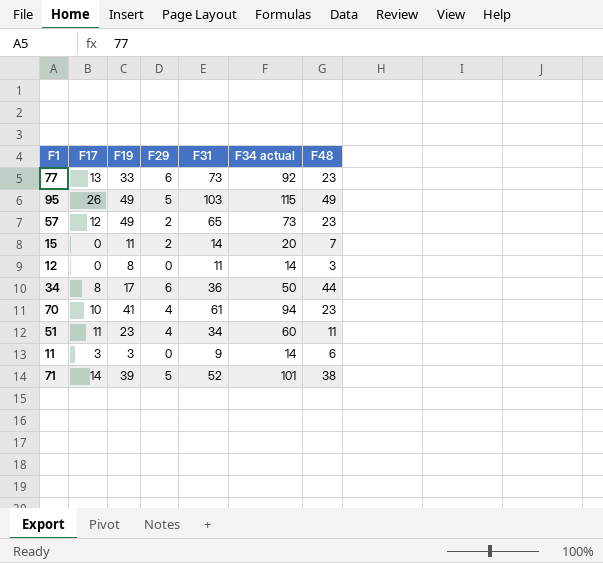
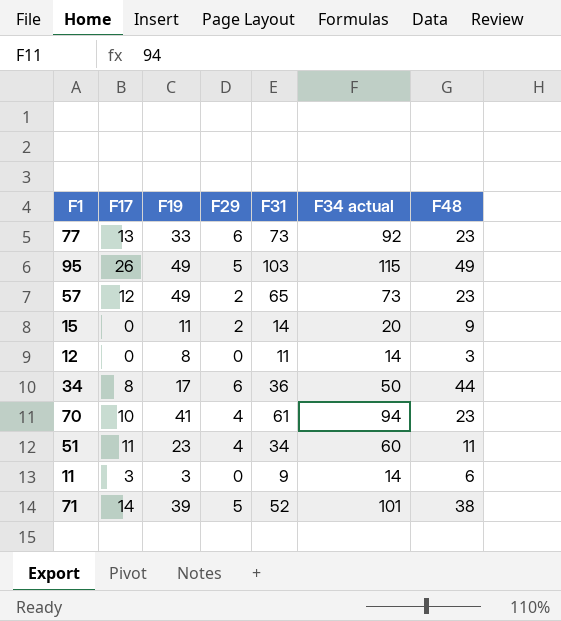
15 | F48: 7 -> 9

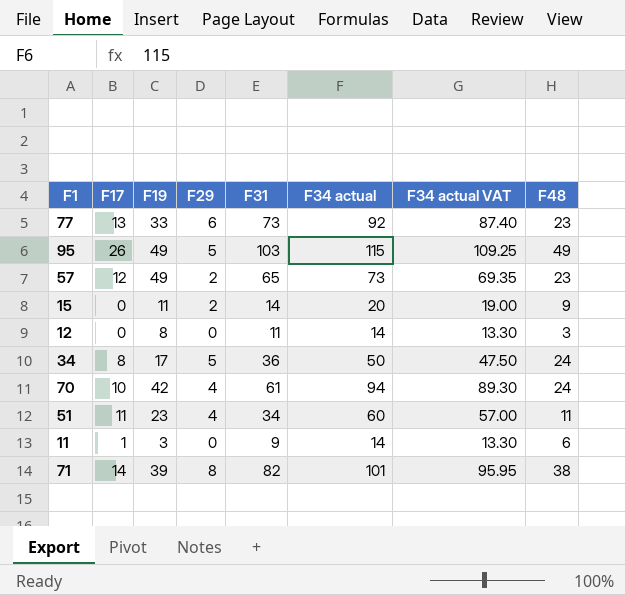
column F34 actual VAT | formula: none -> [F34 actual] * 0.95
34 | F29: 6 -> 5
34 | F48: 44 -> 24
70 | F19: 41 -> 42
70 | F48: 23 -> 24
11 | F17: 3 -> 1
71 | F29: 5 -> 8
71 | F31: 52 -> 82

